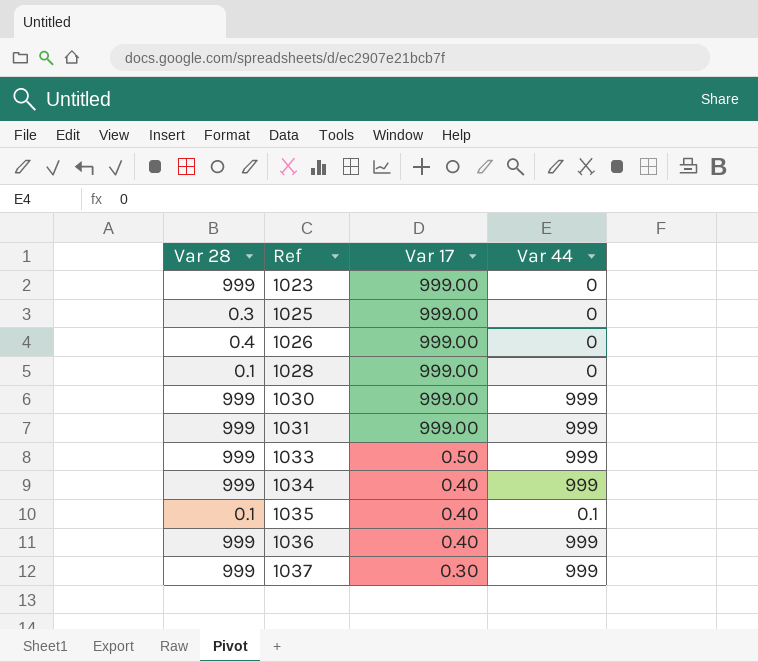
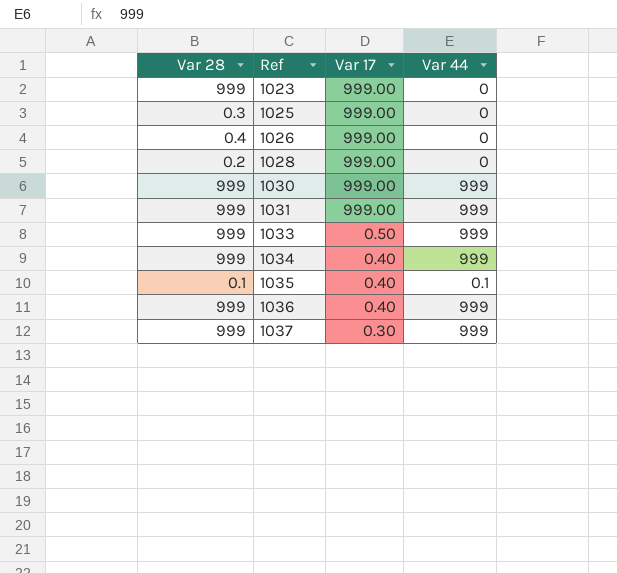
1028 | Var 28: 0.1 -> 0.2

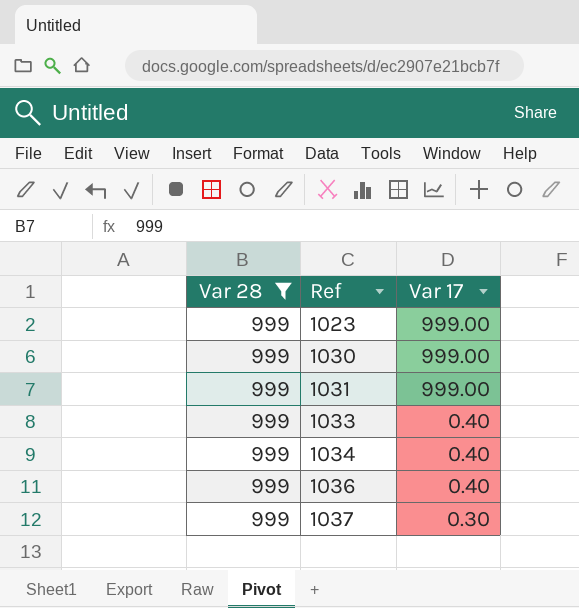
filter: none -> Var 28 = 999
column Var 44 | position: 4 -> none
1033 | Var 17: 0.50 -> 0.40

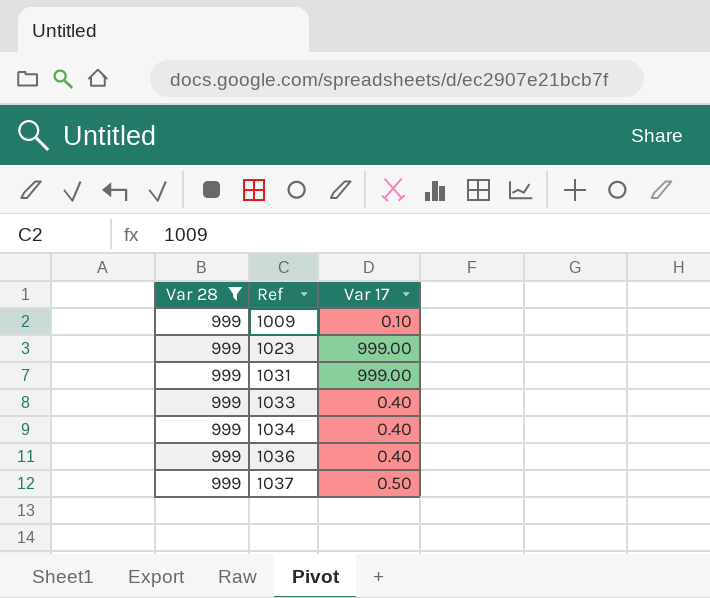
row 1030: 999 | 999.00 -> none
row 1009: none -> 999 | 0.10
1037 | Var 17: 0.30 -> 0.50

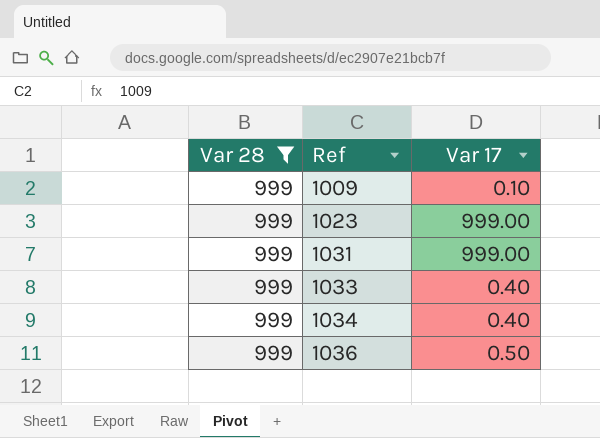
row 1037: 999 | 0.50 -> none
1036 | Var 17: 0.40 -> 0.50

